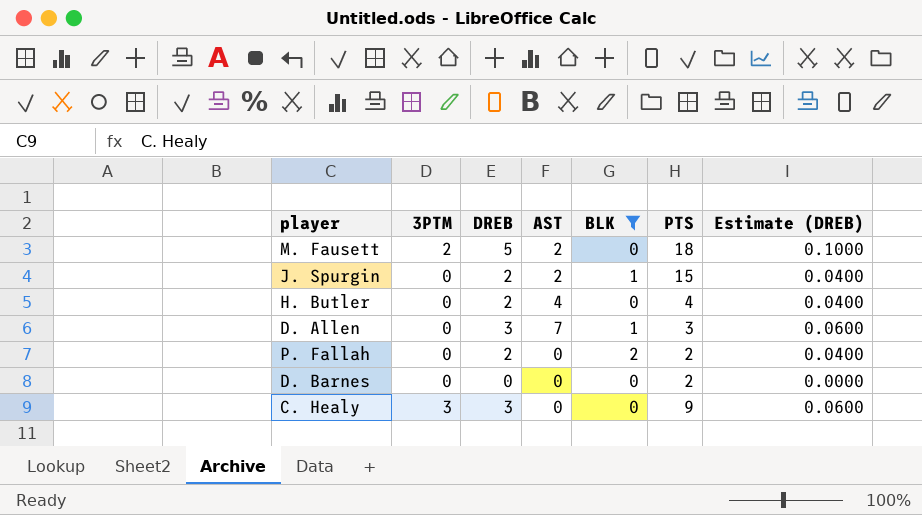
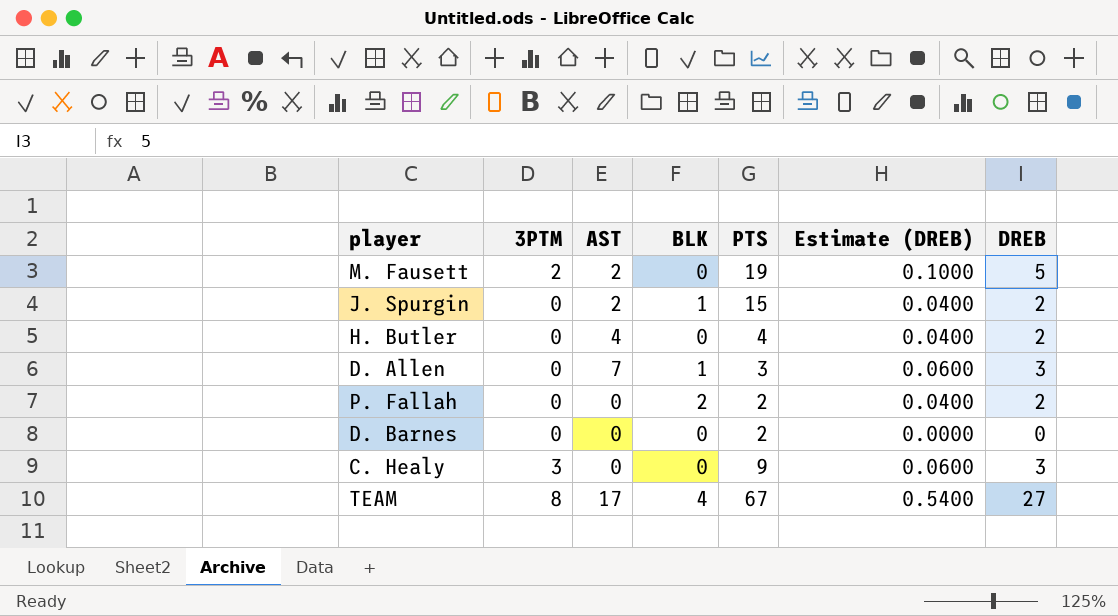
filter: BLK != 4 -> none
column DREB | position: 3 -> 7
M. Fausett | PTS: 18 -> 19

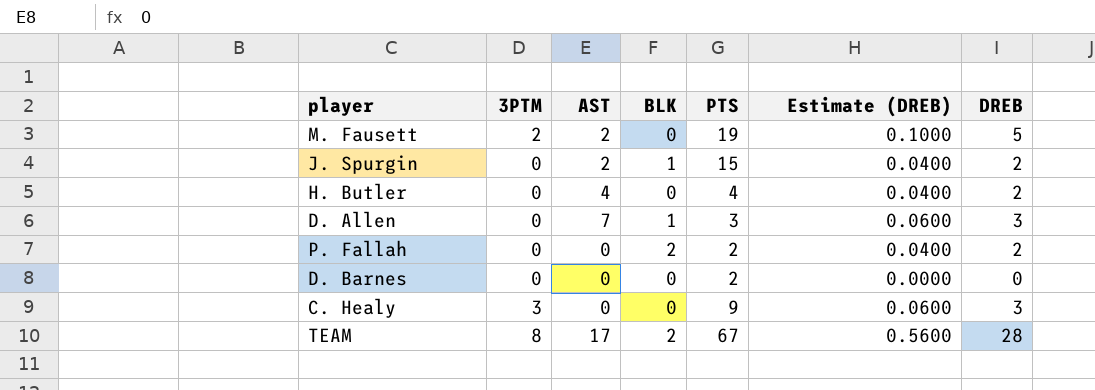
TEAM | BLK: 4 -> 2
TEAM | Estimate (DREB): 0.5400 -> 0.5600
TEAM | DREB: 27 -> 28

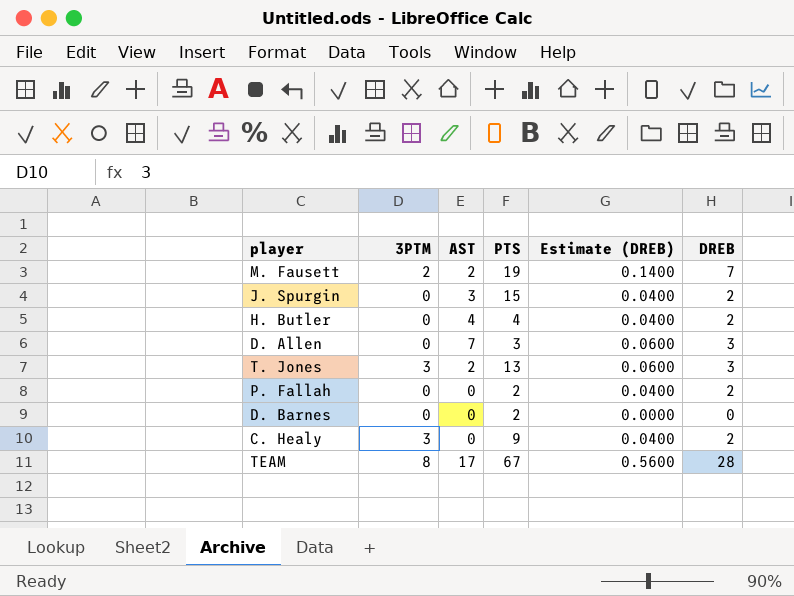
column BLK | position: 4 -> none
M. Fausett | Estimate (DREB): 0.1000 -> 0.1400
M. Fausett | DREB: 5 -> 7
J. Spurgin | AST: 2 -> 3
row T. Jones: none -> 3 | 2 | 13 | 0.0600 | 3
C. Healy | Estimate (DREB): 0.0600 -> 0.0400
C. Healy | DREB: 3 -> 2

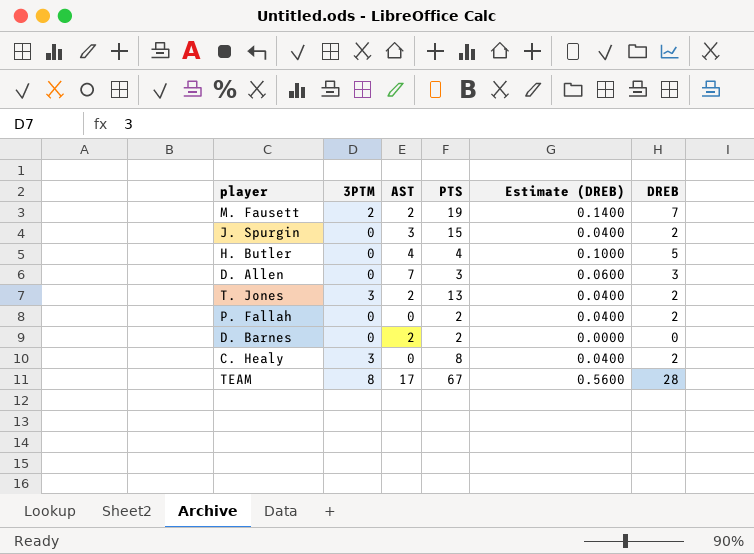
H. Butler | Estimate (DREB): 0.0400 -> 0.1000
H. Butler | DREB: 2 -> 5
T. Jones | Estimate (DREB): 0.0600 -> 0.0400
T. Jones | DREB: 3 -> 2
D. Barnes | AST: 0 -> 2
C. Healy | PTS: 9 -> 8

